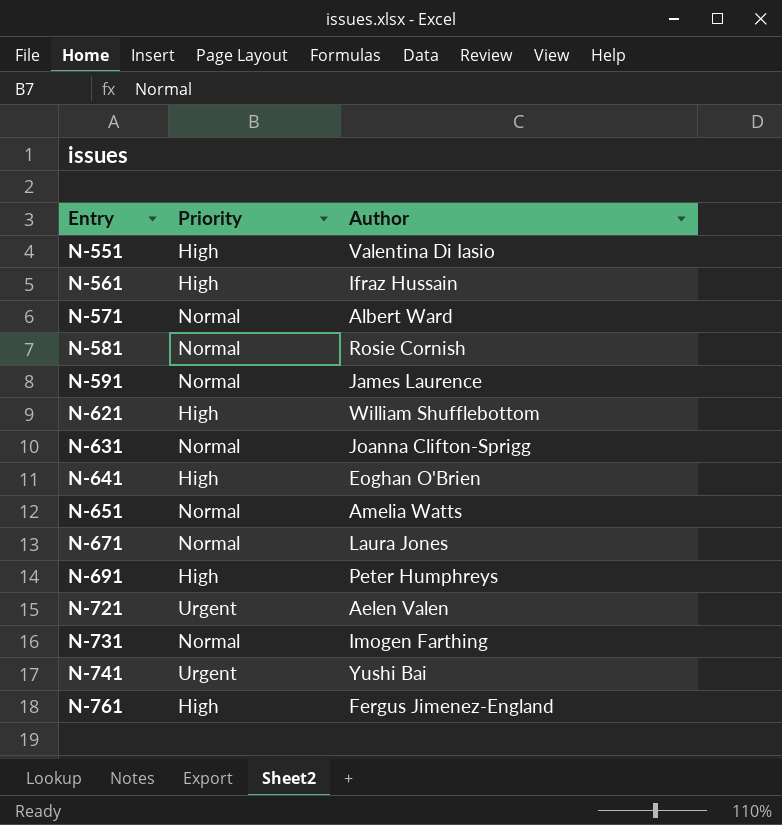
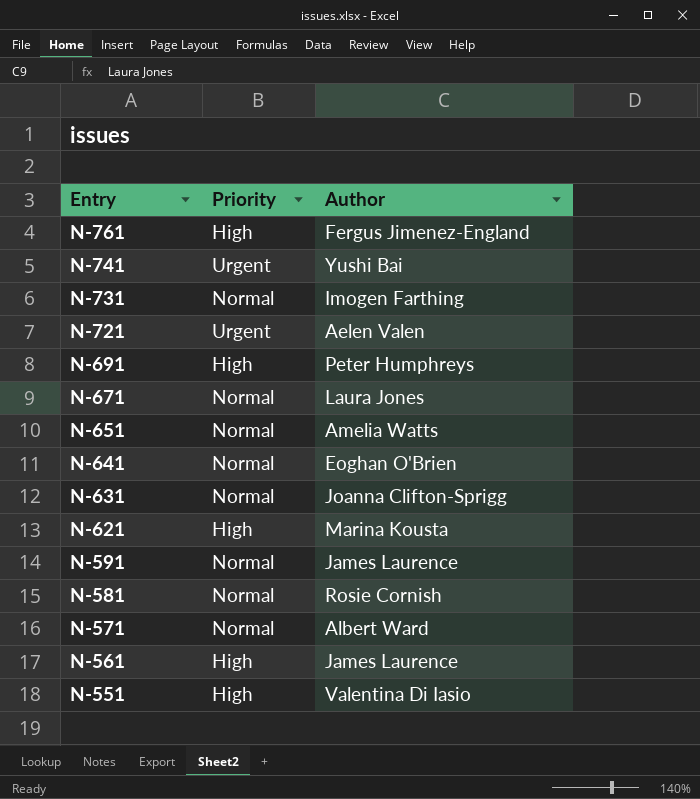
row order: Entry ascending -> Entry descending
N-641 | Priority: High -> Normal
N-621 | Author: William Shufflebottom -> Marina Kousta
N-561 | Author: Ifraz Hussain -> James Laurence

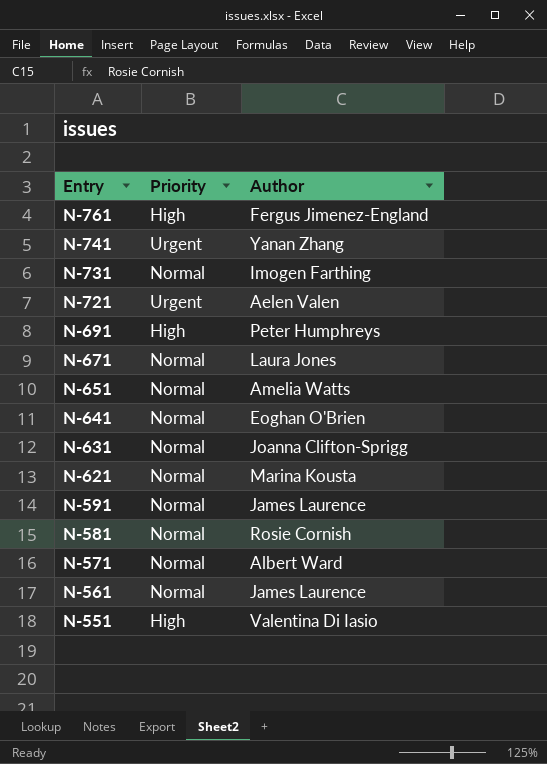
N-741 | Author: Yushi Bai -> Yanan Zhang
N-621 | Priority: High -> Normal
N-561 | Priority: High -> Normal

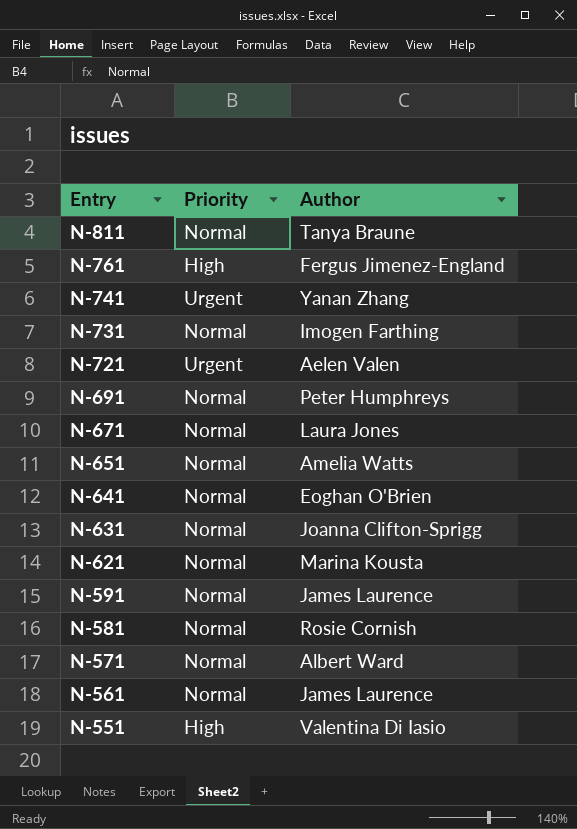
row N-811: none -> Normal | Tanya Braune
N-691 | Priority: High -> Normal

